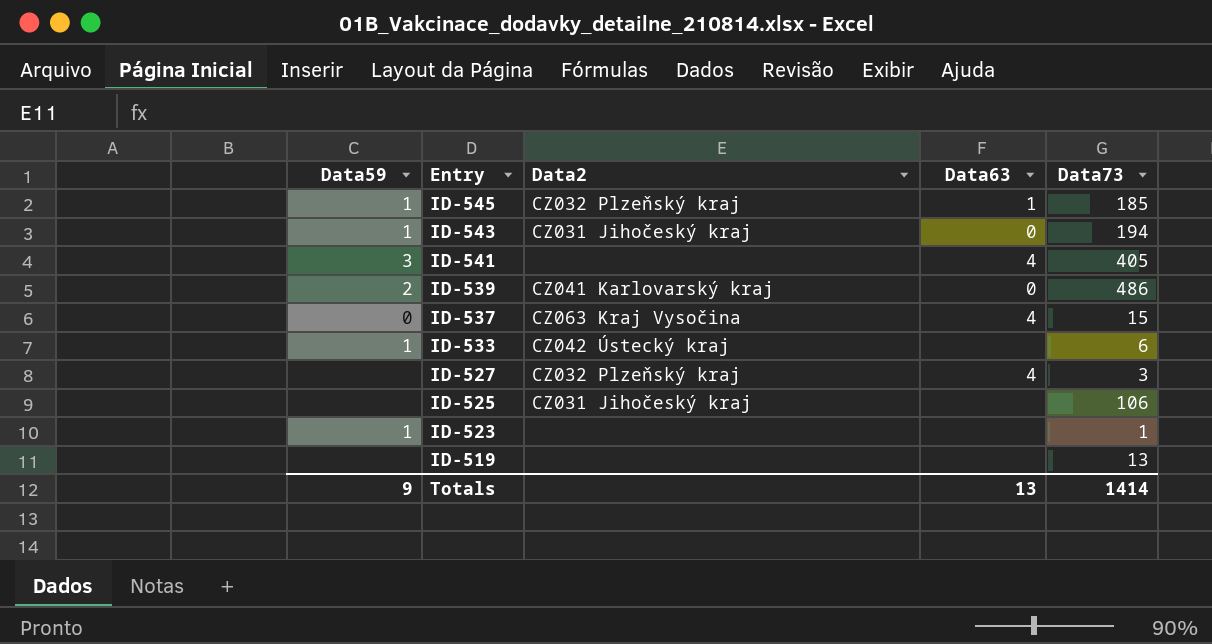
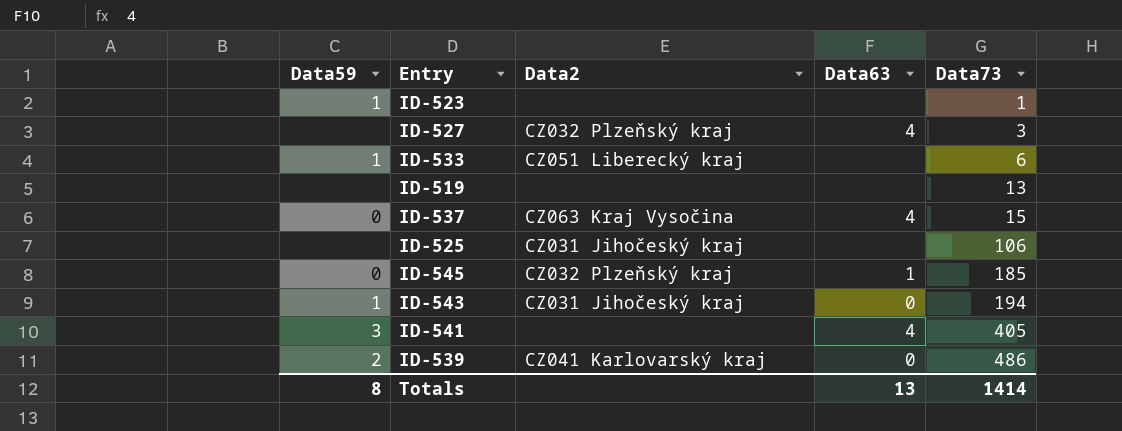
row order: Entry descending -> Data73 ascending
ID-533 | Data2: CZ042 Ústecký kraj -> CZ051 Liberecký kraj
ID-545 | Data59: 1 -> 0
Totals | Data59: 9 -> 8

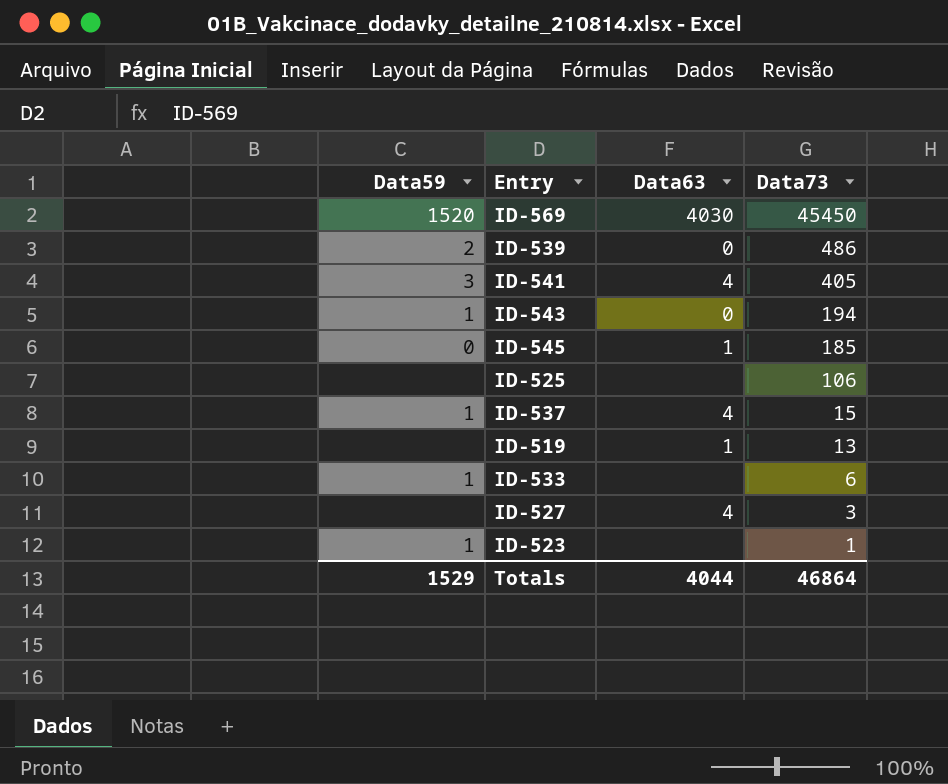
row order: Data73 ascending -> Data73 descending
column Data2 | position: 3 -> none
row ID-569: none -> 1520 | 4030 | 45450
ID-537 | Data59: 0 -> 1
ID-519 | Data63: none -> 1
Totals | Data59: 8 -> 1529
Totals | Data63: 13 -> 4044
Totals | Data73: 1414 -> 46864

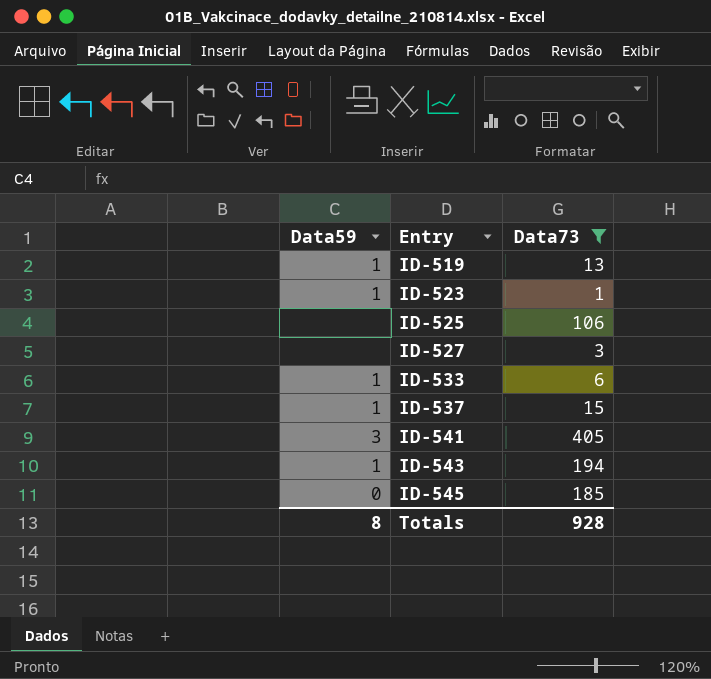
filter: none -> Data73 <= 405
row order: Data73 descending -> Entry ascending
column Data63 | position: 3 -> none
ID-519 | Data59: none -> 1
Totals | Data59: 1529 -> 8
Totals | Data73: 46864 -> 928

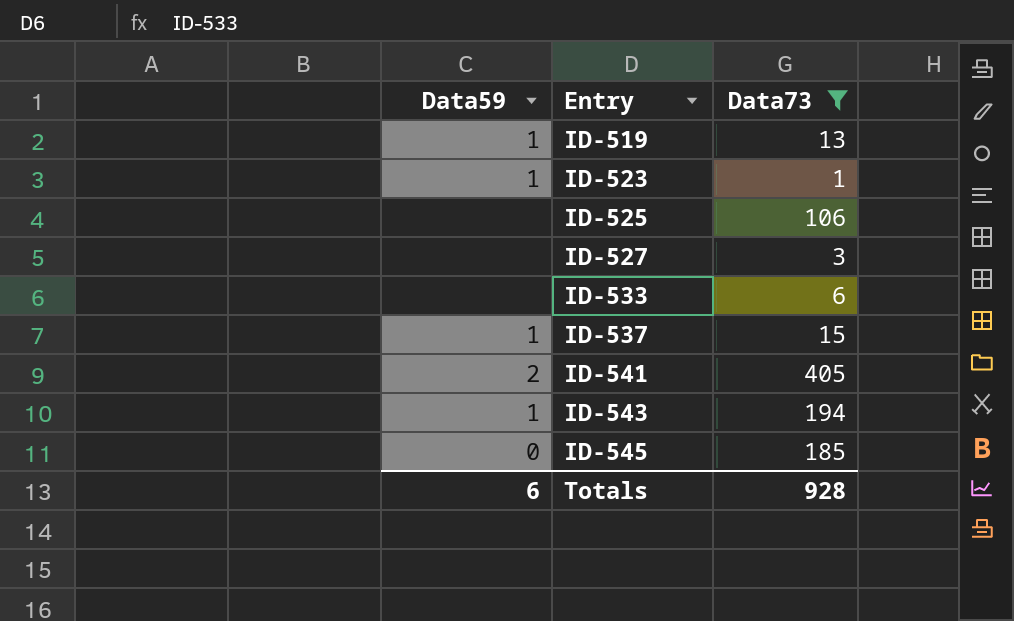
ID-533 | Data59: 1 -> none
ID-541 | Data59: 3 -> 2
Totals | Data59: 8 -> 6

